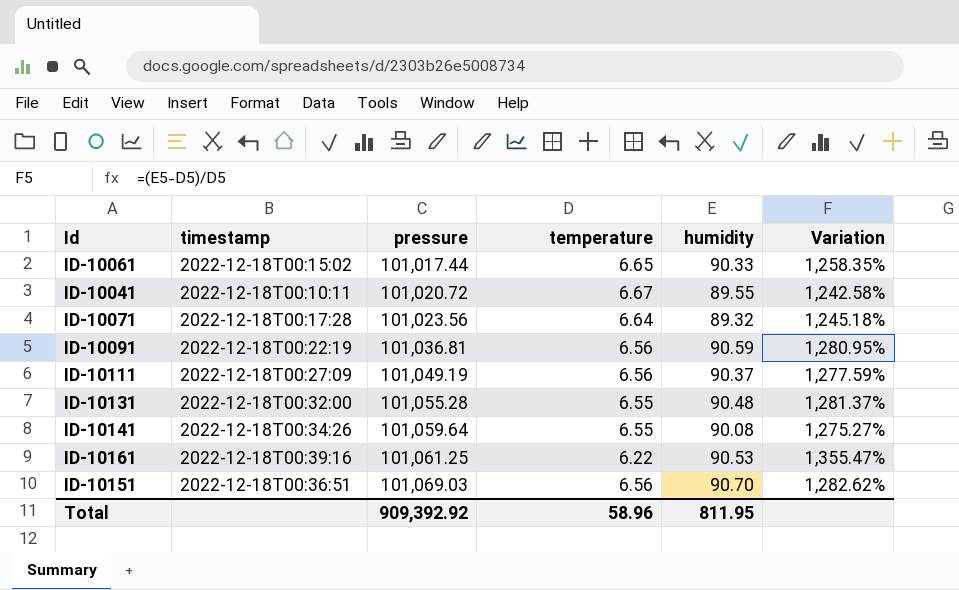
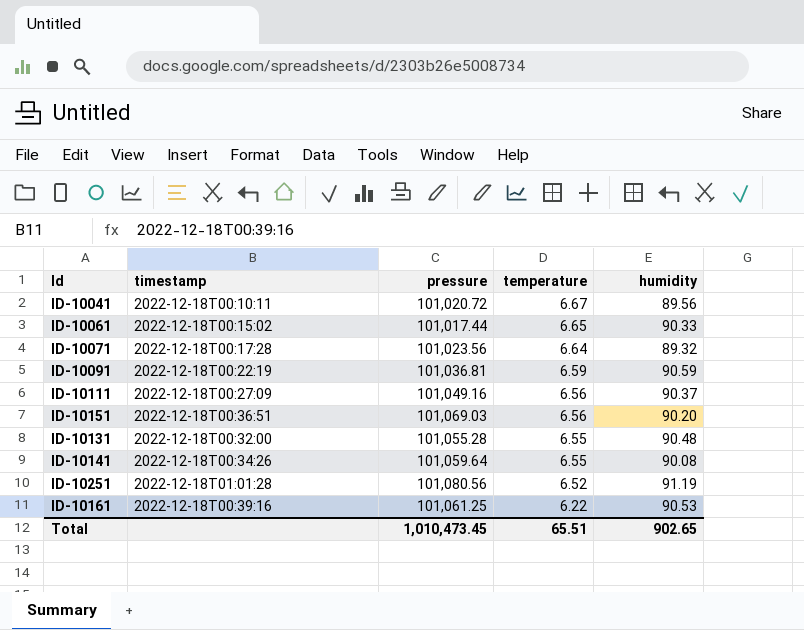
row order: pressure ascending -> temperature descending
column Variation | formula: ([humidity] - [temperature]) / [temperature] -> none
ID-10041 | humidity: 89.55 -> 89.56
ID-10091 | temperature: 6.56 -> 6.59
ID-10111 | pressure: 101,049.19 -> 101,049.16
ID-10151 | humidity: 90.70 -> 90.20
row ID-10251: none -> 2022-12-18T01:01:28 | 101,080.56 | 6.52 | 91.19
Total | pressure: 909,392.92 -> 1,010,473.45
Total | temperature: 58.96 -> 65.51
Total | humidity: 811.95 -> 902.65

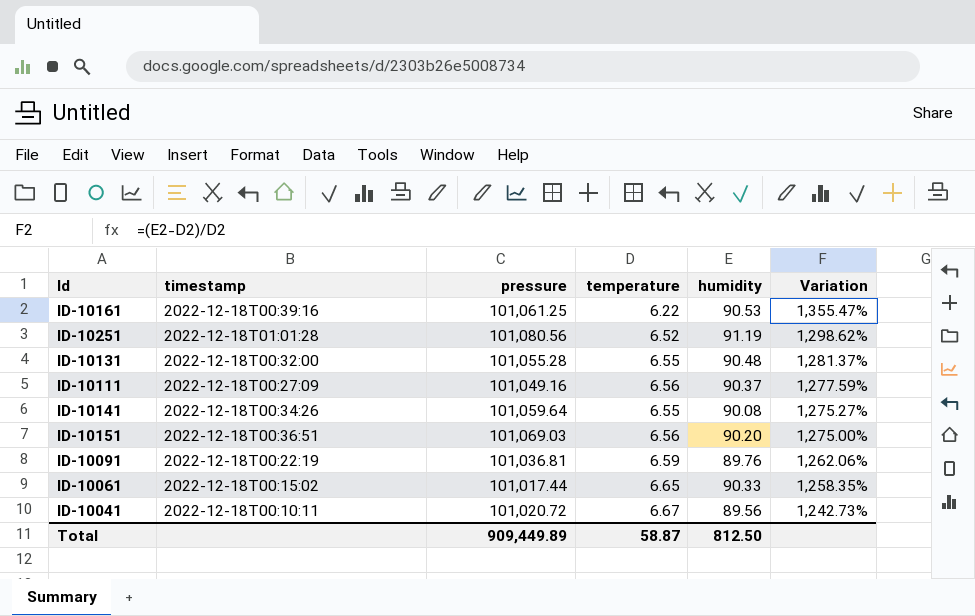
row order: temperature descending -> Variation descending
column Variation | formula: none -> ([humidity] - [temperature]) / [temperature]
row ID-10071: 2022-12-18T00:17:28 | 101,023.56 | 6.64 | 89.32 -> none
ID-10091 | humidity: 90.59 -> 89.76
Total | pressure: 1,010,473.45 -> 909,449.89
Total | temperature: 65.51 -> 58.87
Total | humidity: 902.65 -> 812.50

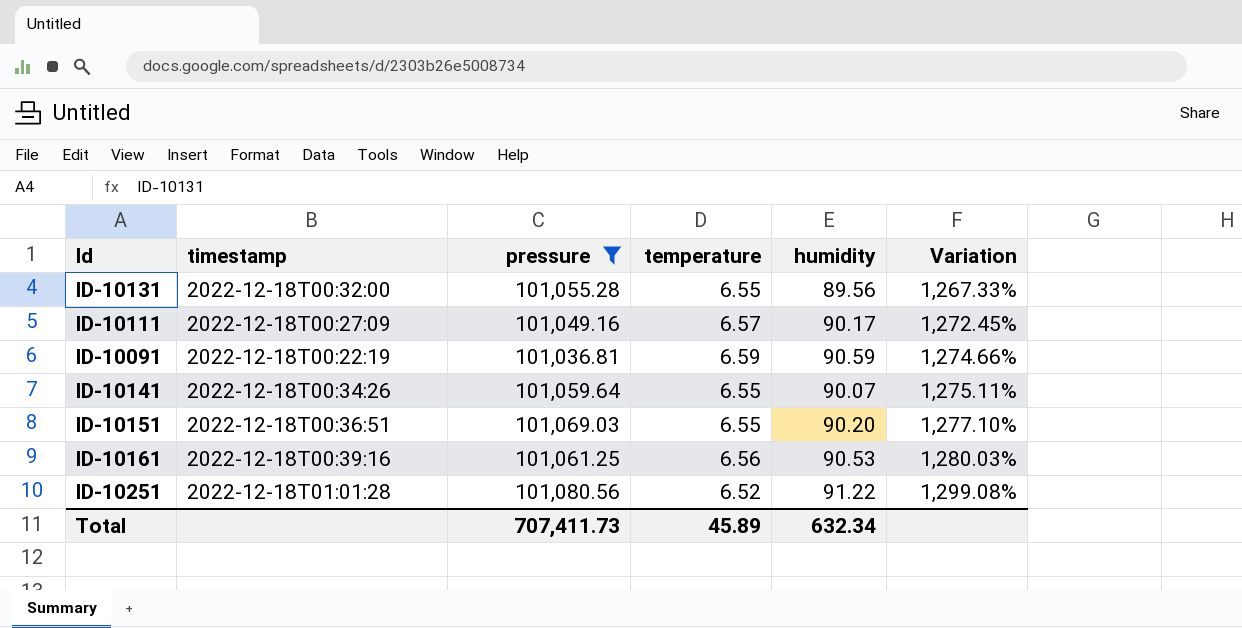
filter: none -> pressure >= 101,036.81
row order: Variation descending -> Variation ascending
ID-10131 | humidity: 90.48 -> 89.56
ID-10131 | Variation: 1,281.37% -> 1,267.33%
ID-10111 | temperature: 6.56 -> 6.57
ID-10111 | humidity: 90.37 -> 90.17
ID-10111 | Variation: 1,277.59% -> 1,272.45%
ID-10091 | humidity: 89.76 -> 90.59
ID-10091 | Variation: 1,262.06% -> 1,274.66%
ID-10141 | humidity: 90.08 -> 90.07
ID-10141 | Variation: 1,275.27% -> 1,275.11%
ID-10151 | temperature: 6.56 -> 6.55
ID-10151 | Variation: 1,275.00% -> 1,277.10%
ID-10161 | temperature: 6.22 -> 6.56
ID-10161 | Variation: 1,355.47% -> 1,280.03%
ID-10251 | humidity: 91.19 -> 91.22
ID-10251 | Variation: 1,298.62% -> 1,299.08%
Total | pressure: 909,449.89 -> 707,411.73
Total | temperature: 58.87 -> 45.89
Total | humidity: 812.50 -> 632.34

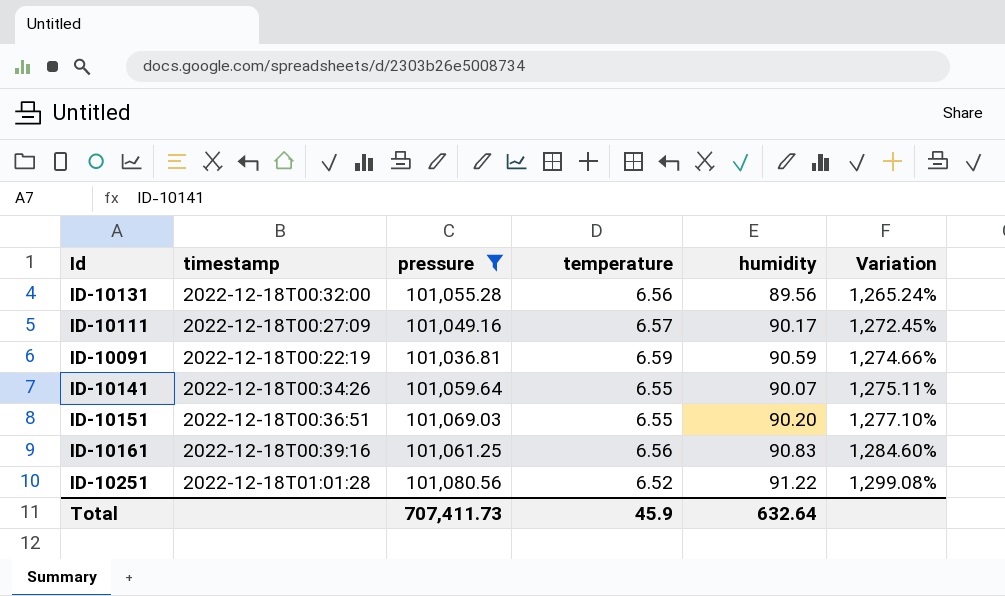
ID-10131 | temperature: 6.55 -> 6.56
ID-10131 | Variation: 1,267.33% -> 1,265.24%
ID-10161 | humidity: 90.53 -> 90.83
ID-10161 | Variation: 1,280.03% -> 1,284.60%
Total | temperature: 45.89 -> 45.9
Total | humidity: 632.34 -> 632.64

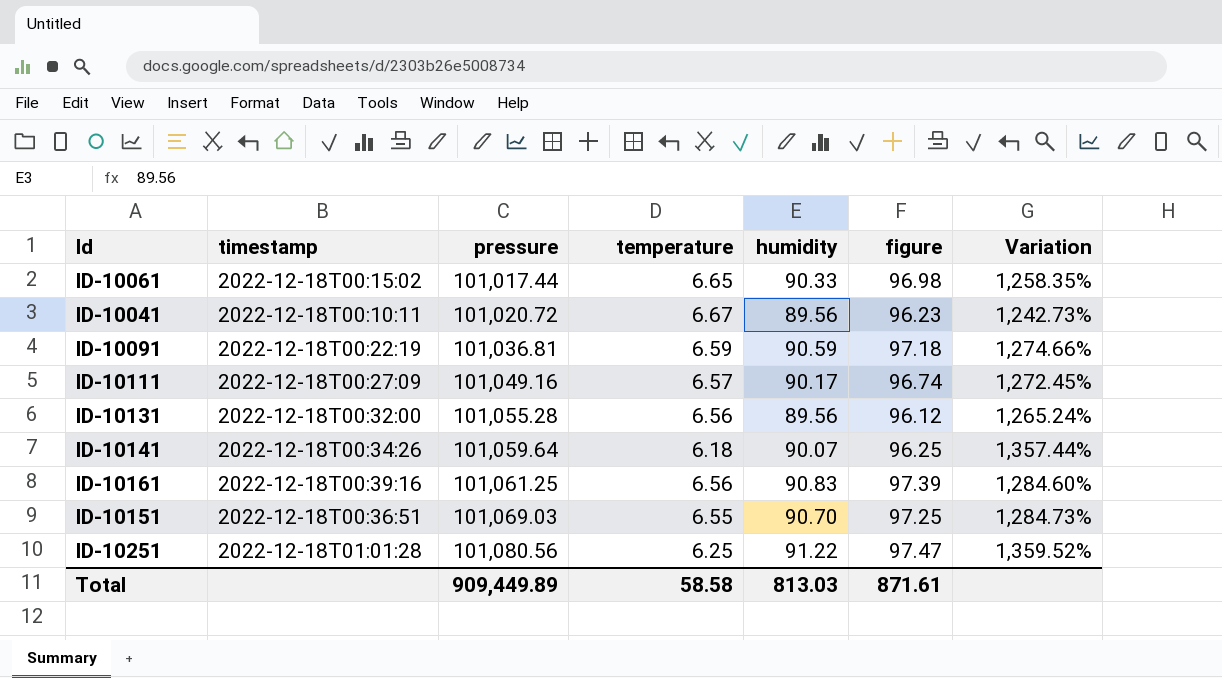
filter: pressure >= 101,036.81 -> none
row order: Variation ascending -> pressure ascending
column figure | formula: none -> [temperature] + [humidity]
ID-10141 | temperature: 6.55 -> 6.18
ID-10141 | Variation: 1,275.11% -> 1,357.44%
ID-10151 | humidity: 90.20 -> 90.70
ID-10151 | Variation: 1,277.10% -> 1,284.73%
ID-10251 | temperature: 6.52 -> 6.25
ID-10251 | Variation: 1,299.08% -> 1,359.52%
Total | pressure: 707,411.73 -> 909,449.89
Total | temperature: 45.9 -> 58.58
Total | humidity: 632.64 -> 813.03

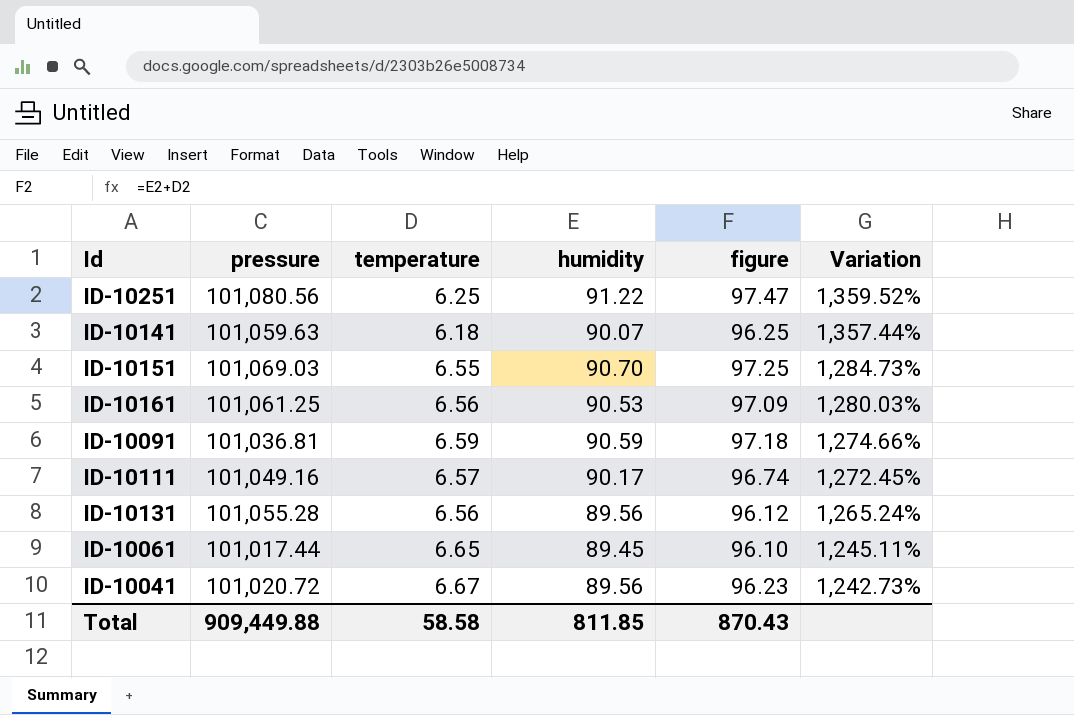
row order: pressure ascending -> Variation descending
column timestamp | position: 2 -> none
ID-10141 | pressure: 101,059.64 -> 101,059.63
ID-10161 | humidity: 90.83 -> 90.53
ID-10161 | figure: 97.39 -> 97.09
ID-10161 | Variation: 1,284.60% -> 1,280.03%
ID-10061 | humidity: 90.33 -> 89.45
ID-10061 | figure: 96.98 -> 96.10
ID-10061 | Variation: 1,258.35% -> 1,245.11%
Total | pressure: 909,449.89 -> 909,449.88
Total | humidity: 813.03 -> 811.85
Total | figure: 871.61 -> 870.43

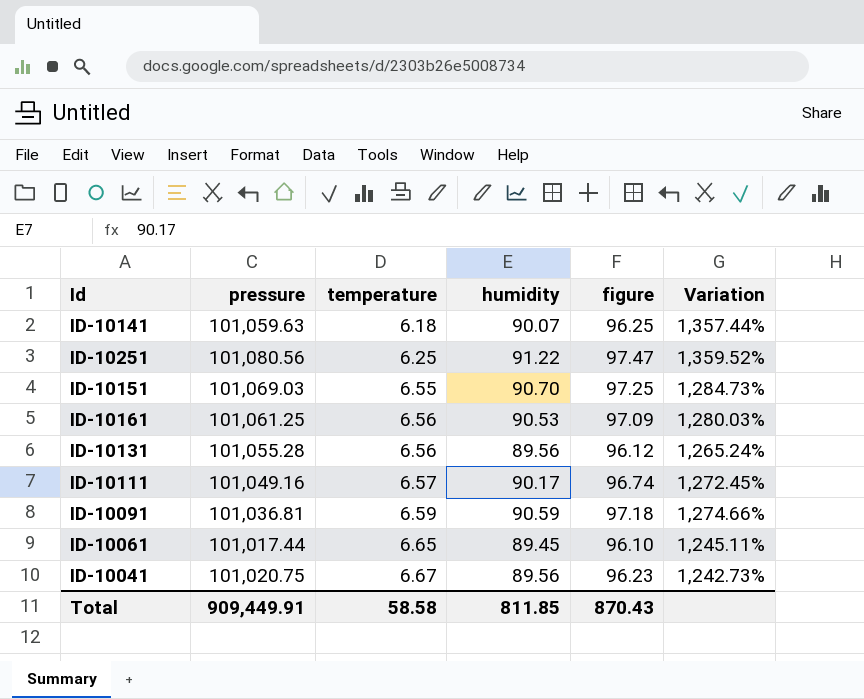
row order: Variation descending -> temperature ascending
ID-10041 | pressure: 101,020.72 -> 101,020.75
Total | pressure: 909,449.88 -> 909,449.91

